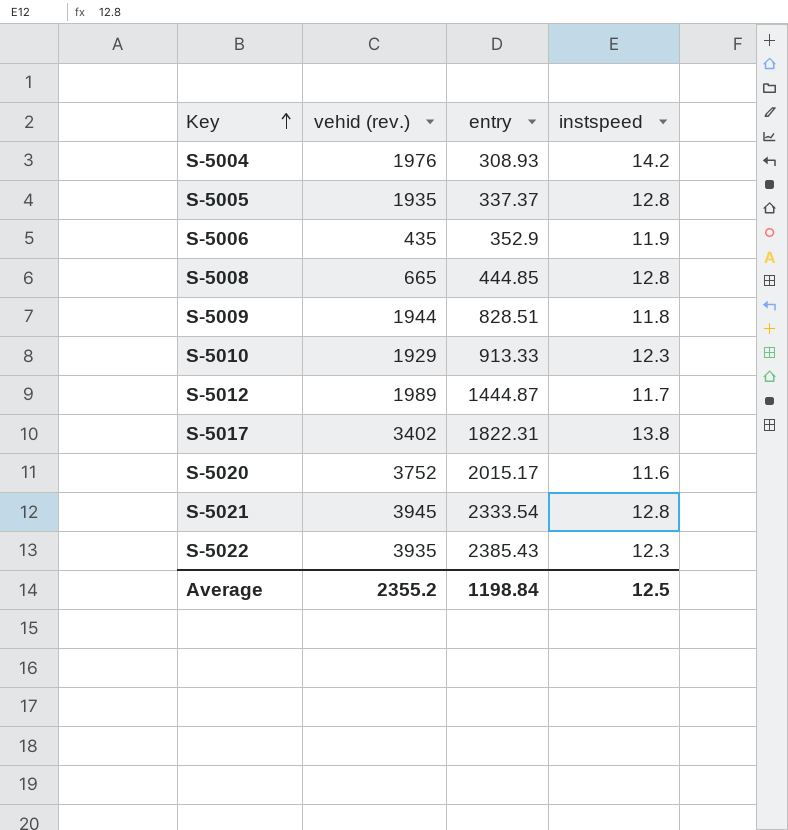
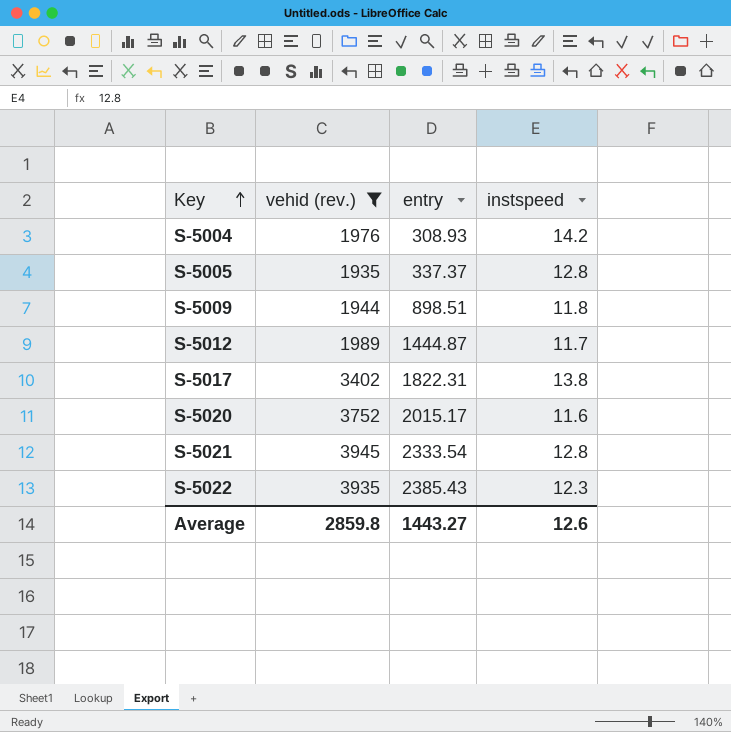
filter: none -> vehid (rev.) >= 1935
S-5009 | entry: 828.51 -> 898.51
Average | vehid (rev.): 2355.2 -> 2859.8
Average | entry: 1198.84 -> 1443.27
Average | instspeed: 12.5 -> 12.6

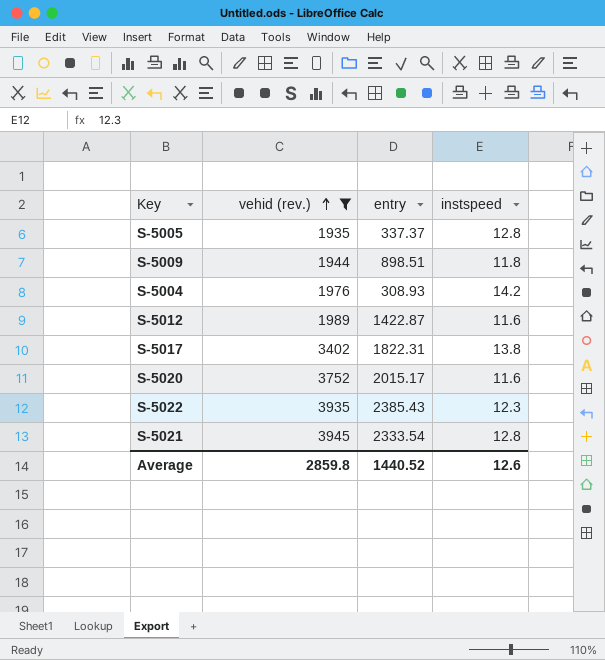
row order: Key ascending -> vehid (rev.) ascending
S-5012 | entry: 1444.87 -> 1422.87
S-5012 | instspeed: 11.7 -> 11.6
Average | entry: 1443.27 -> 1440.52

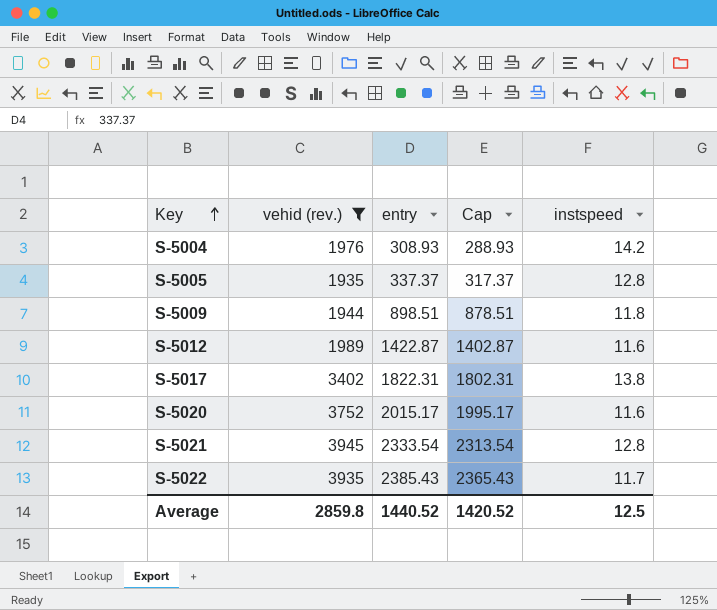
row order: vehid (rev.) ascending -> Key ascending
column Cap | formula: none -> [entry] - 20
S-5022 | instspeed: 12.3 -> 11.7
Average | instspeed: 12.6 -> 12.5

